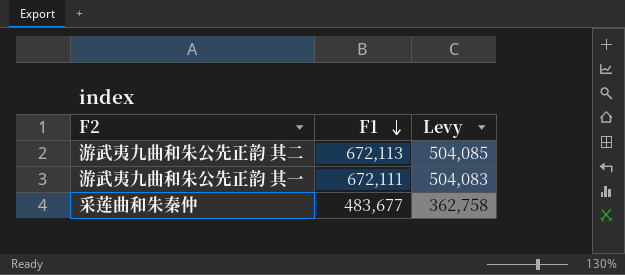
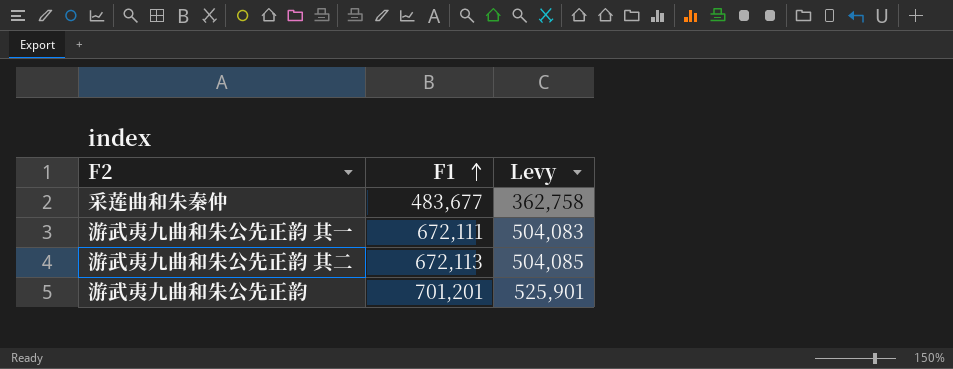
row order: F1 descending -> F1 ascending
row 游武夷九曲和朱公先正韵: none -> 701,201 | 525,901

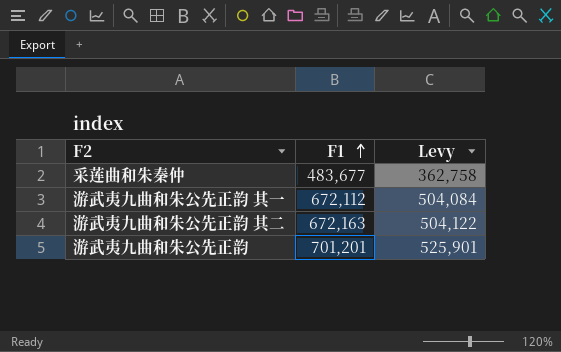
游武夷九曲和朱公先正韵 其一 | F1: 672,111 -> 672,112
游武夷九曲和朱公先正韵 其一 | Levy: 504,083 -> 504,084
游武夷九曲和朱公先正韵 其二 | F1: 672,113 -> 672,163
游武夷九曲和朱公先正韵 其二 | Levy: 504,085 -> 504,122

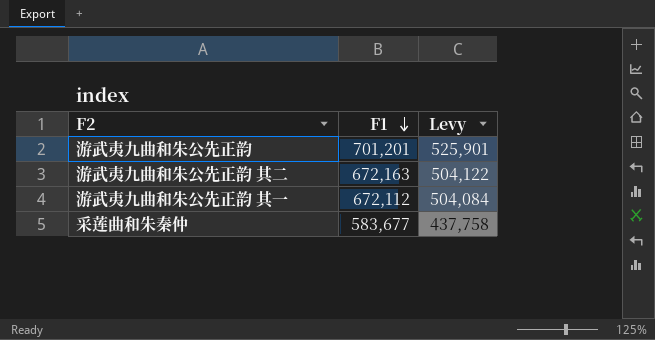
row order: F1 ascending -> F1 descending
采莲曲和朱秦仲 | F1: 483,677 -> 583,677
采莲曲和朱秦仲 | Levy: 362,758 -> 437,758

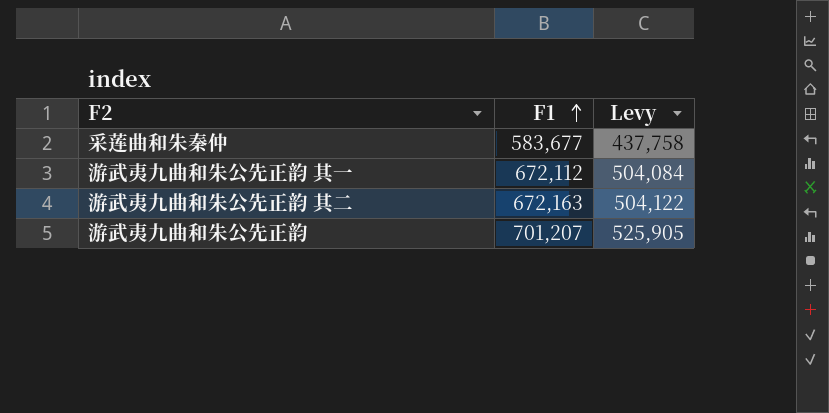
row order: F1 descending -> F1 ascending
游武夷九曲和朱公先正韵 | F1: 701,201 -> 701,207
游武夷九曲和朱公先正韵 | Levy: 525,901 -> 525,905

